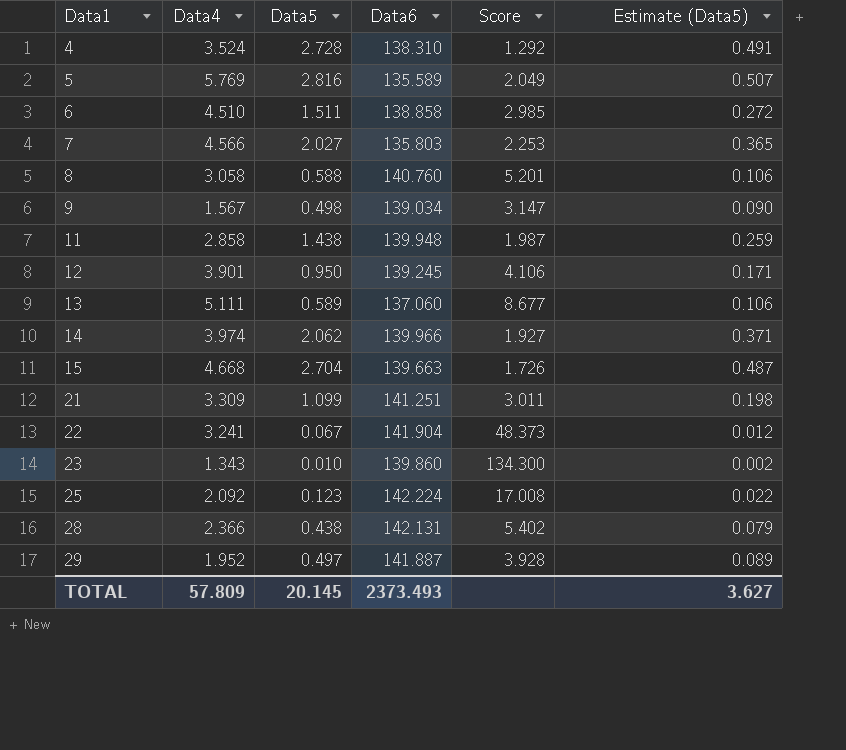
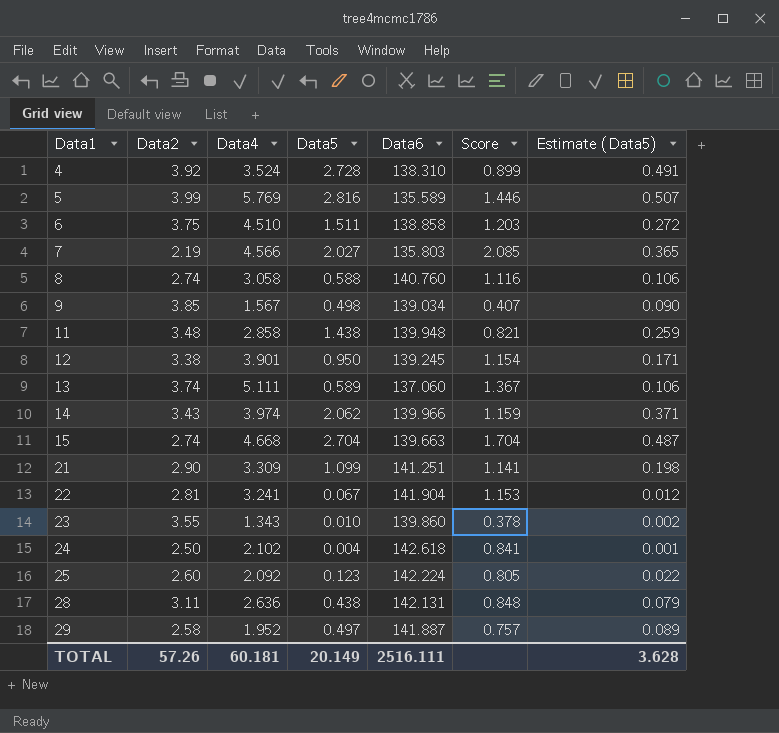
column Data2 | position: none -> 2
column Score | formula: [Data4] / [Data5] -> [Data4] / [Data2]
row 24: none -> 2.50 | 2.102 | 0.004 | 142.618 | 0.841 | 0.001
28 | Data4: 2.366 -> 2.636
TOTAL | Data4: 57.809 -> 60.181
TOTAL | Data5: 20.145 -> 20.149
TOTAL | Data6: 2373.493 -> 2516.111
TOTAL | Estimate (Data5): 3.627 -> 3.628

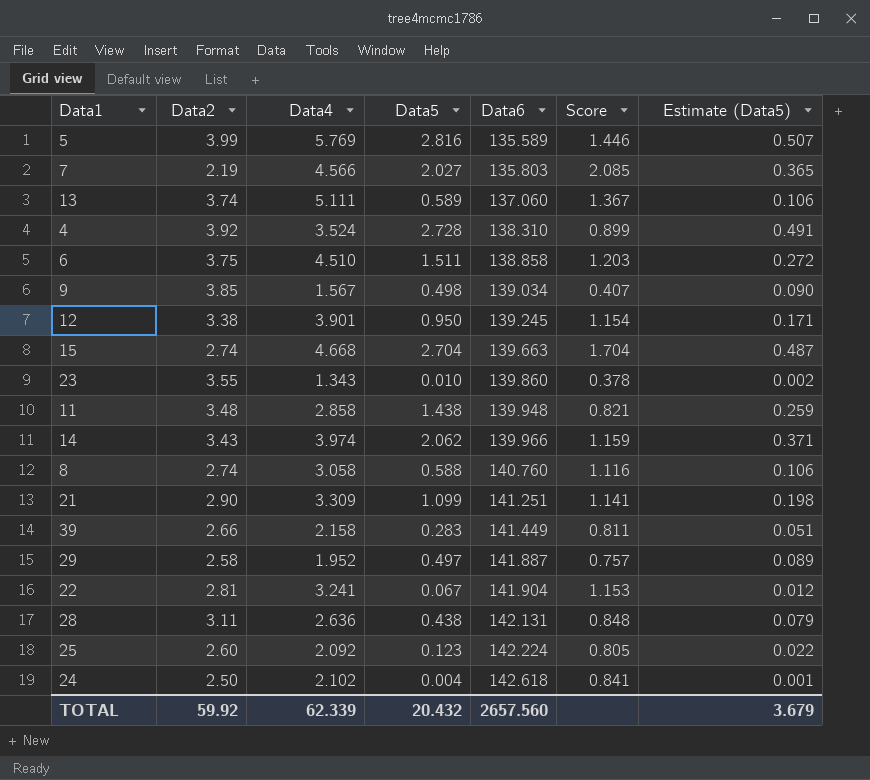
row order: Data1 ascending -> Data6 ascending
row 39: none -> 2.66 | 2.158 | 0.283 | 141.449 | 0.811 | 0.051
TOTAL | Data2: 57.26 -> 59.92
TOTAL | Data4: 60.181 -> 62.339
TOTAL | Data5: 20.149 -> 20.432
TOTAL | Data6: 2516.111 -> 2657.560
TOTAL | Estimate (Data5): 3.628 -> 3.679

